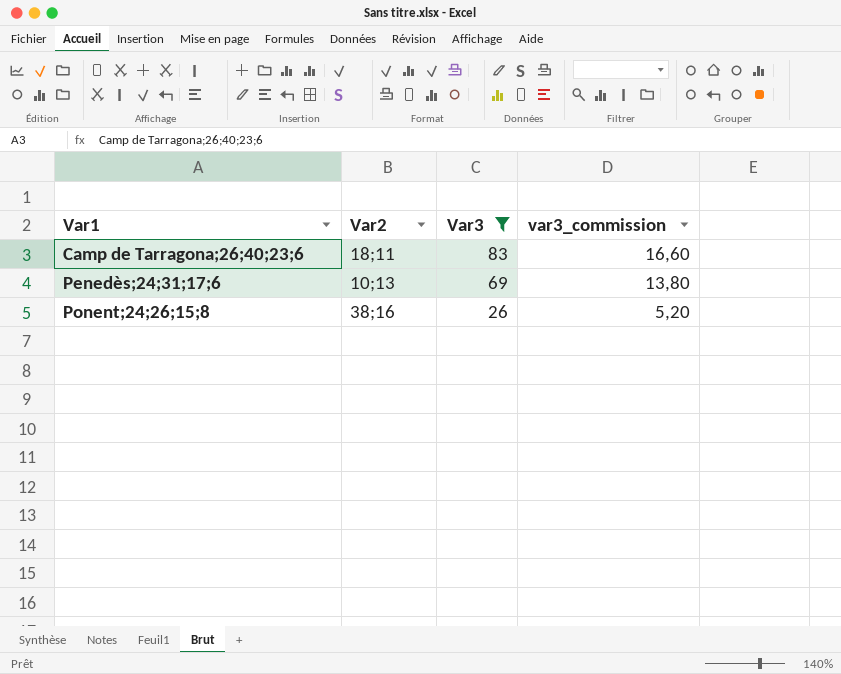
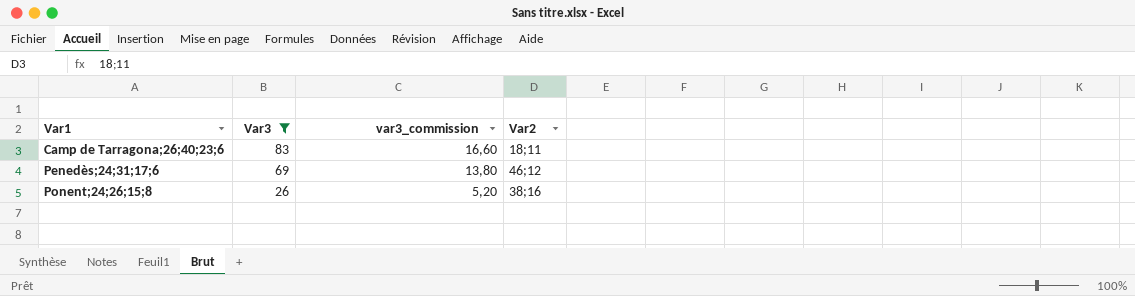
column Var2 | position: 2 -> 4
Penedès;24;31;17;6 | Var2: 10;13 -> 46;12

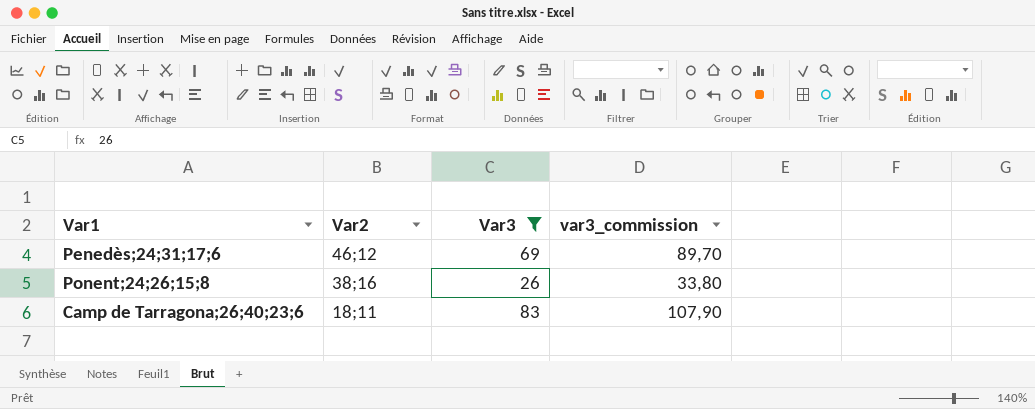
row order: Var1 ascending -> Var2 descending
column Var2 | position: 4 -> 2
column var3_commission | formula: [Var3] * 0,2 -> [Var3] * 1,3

